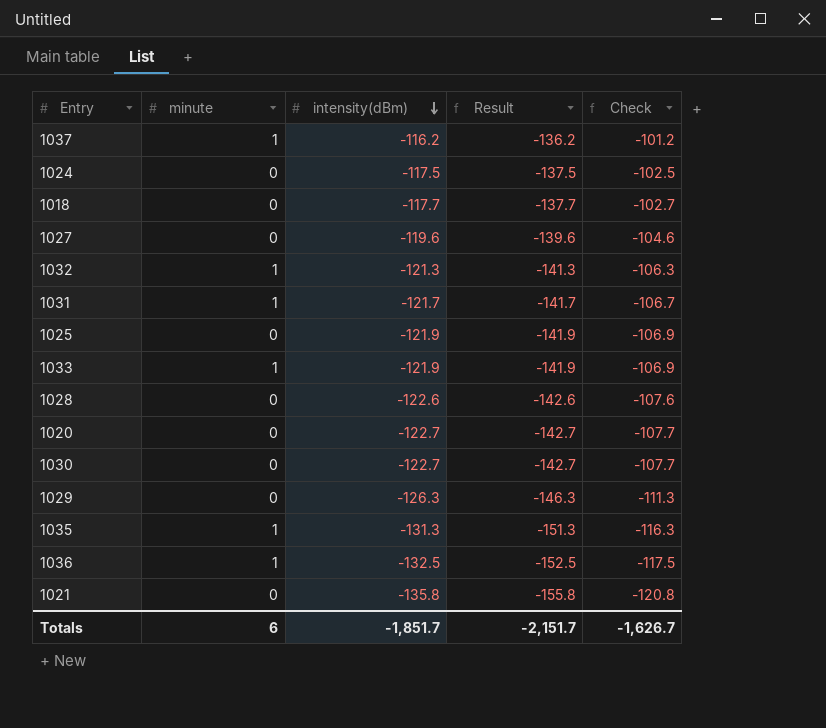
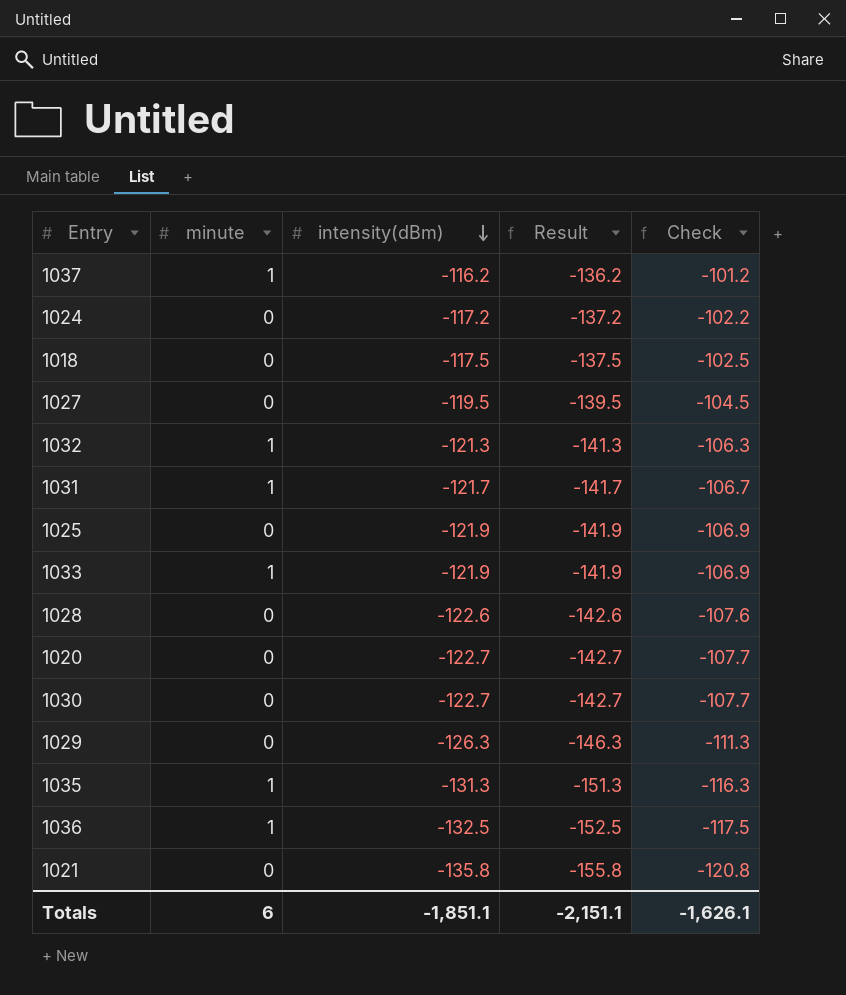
1024 | intensity(dBm): -117.5 -> -117.2
1024 | Result: -137.5 -> -137.2
1024 | Check: -102.5 -> -102.2
1018 | intensity(dBm): -117.7 -> -117.5
1018 | Result: -137.7 -> -137.5
1018 | Check: -102.7 -> -102.5
1027 | intensity(dBm): -119.6 -> -119.5
1027 | Result: -139.6 -> -139.5
1027 | Check: -104.6 -> -104.5
Totals | intensity(dBm): -1,851.7 -> -1,851.1
Totals | Result: -2,151.7 -> -2,151.1
Totals | Check: -1,626.7 -> -1,626.1

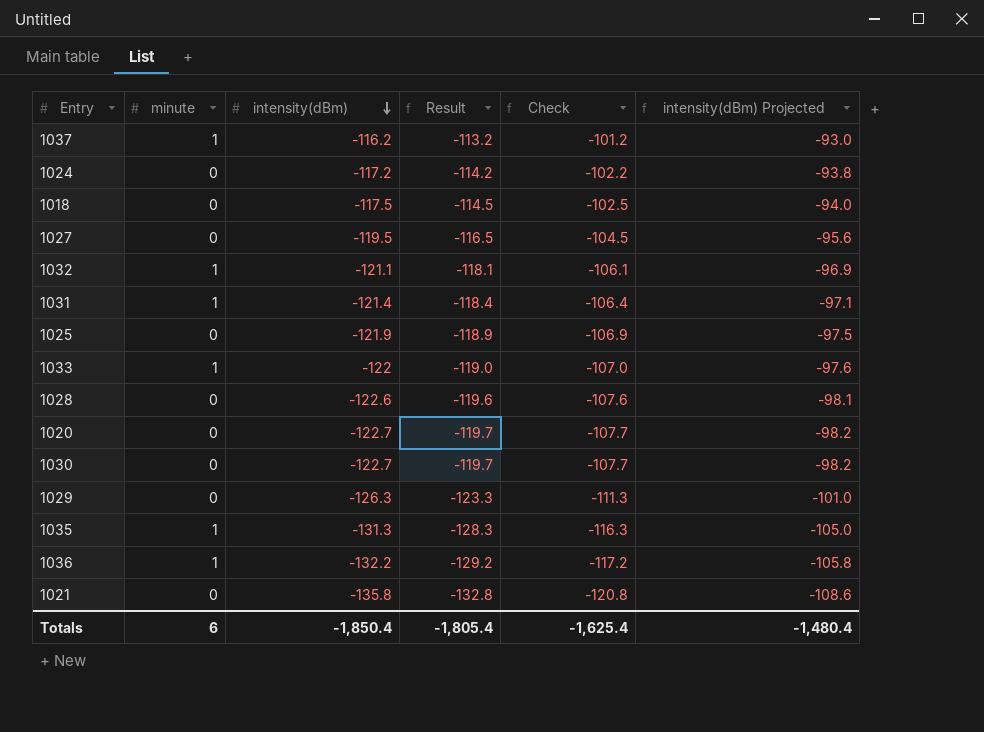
column Result | formula: [intensity(dBm)] - 20 -> [intensity(dBm)] + 3
column intensity(dBm) Projected | formula: none -> [intensity(dBm)] * 0.8
1032 | intensity(dBm): -121.3 -> -121.1
1032 | Check: -106.3 -> -106.1
1031 | intensity(dBm): -121.7 -> -121.4
1031 | Check: -106.7 -> -106.4
1033 | intensity(dBm): -121.9 -> -122
1033 | Check: -106.9 -> -107.0
1036 | intensity(dBm): -132.5 -> -132.2
1036 | Check: -117.5 -> -117.2
Totals | intensity(dBm): -1,851.1 -> -1,850.4
Totals | Result: -2,151.1 -> -1,805.4
Totals | Check: -1,626.1 -> -1,625.4

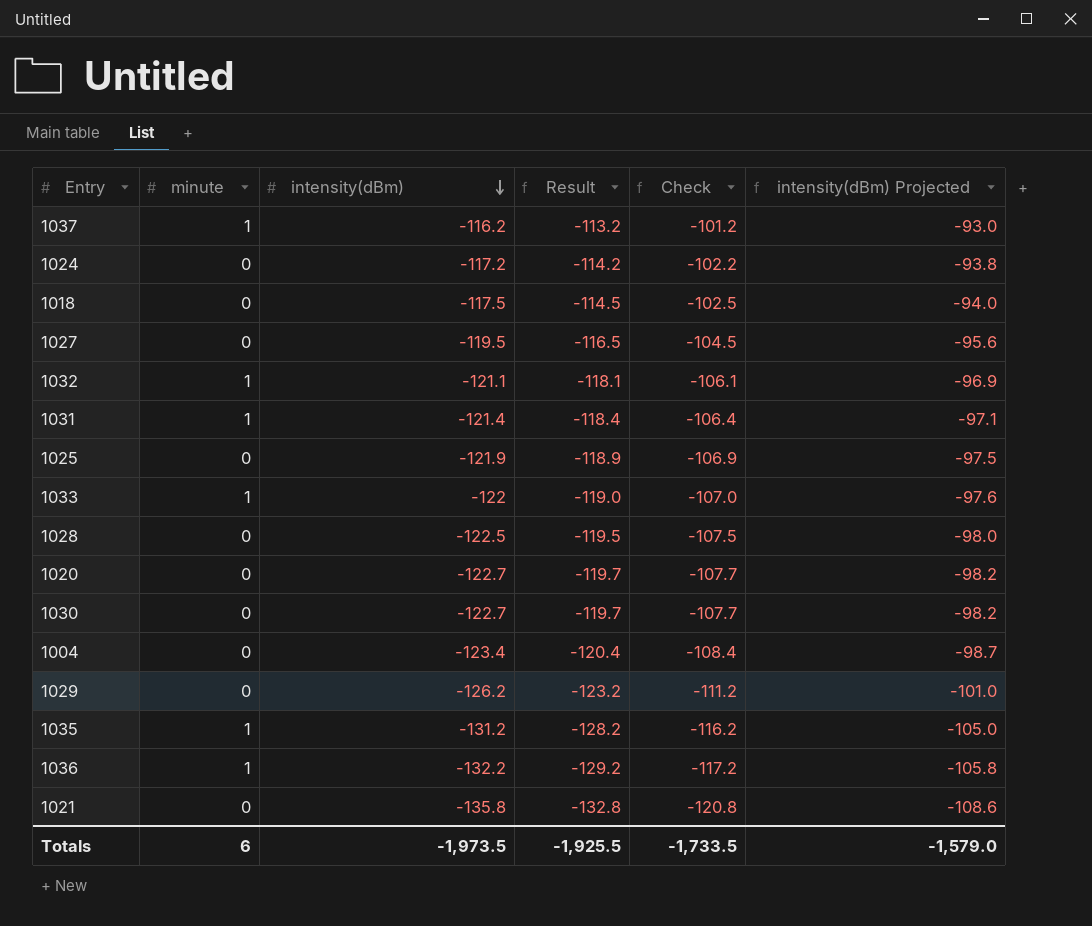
1028 | intensity(dBm): -122.6 -> -122.5
1028 | Result: -119.6 -> -119.5
1028 | Check: -107.6 -> -107.5
1028 | intensity(dBm) Projected: -98.1 -> -98.0
row 1004: none -> 0 | -123.4 | -120.4 | -108.4 | -98.7
1029 | intensity(dBm): -126.3 -> -126.2
1029 | Result: -123.3 -> -123.2
1029 | Check: -111.3 -> -111.2
1035 | intensity(dBm): -131.3 -> -131.2
1035 | Result: -128.3 -> -128.2
1035 | Check: -116.3 -> -116.2
Totals | intensity(dBm): -1,850.4 -> -1,973.5
Totals | Result: -1,805.4 -> -1,925.5
Totals | Check: -1,625.4 -> -1,733.5
Totals | intensity(dBm) Projected: -1,480.4 -> -1,579.0

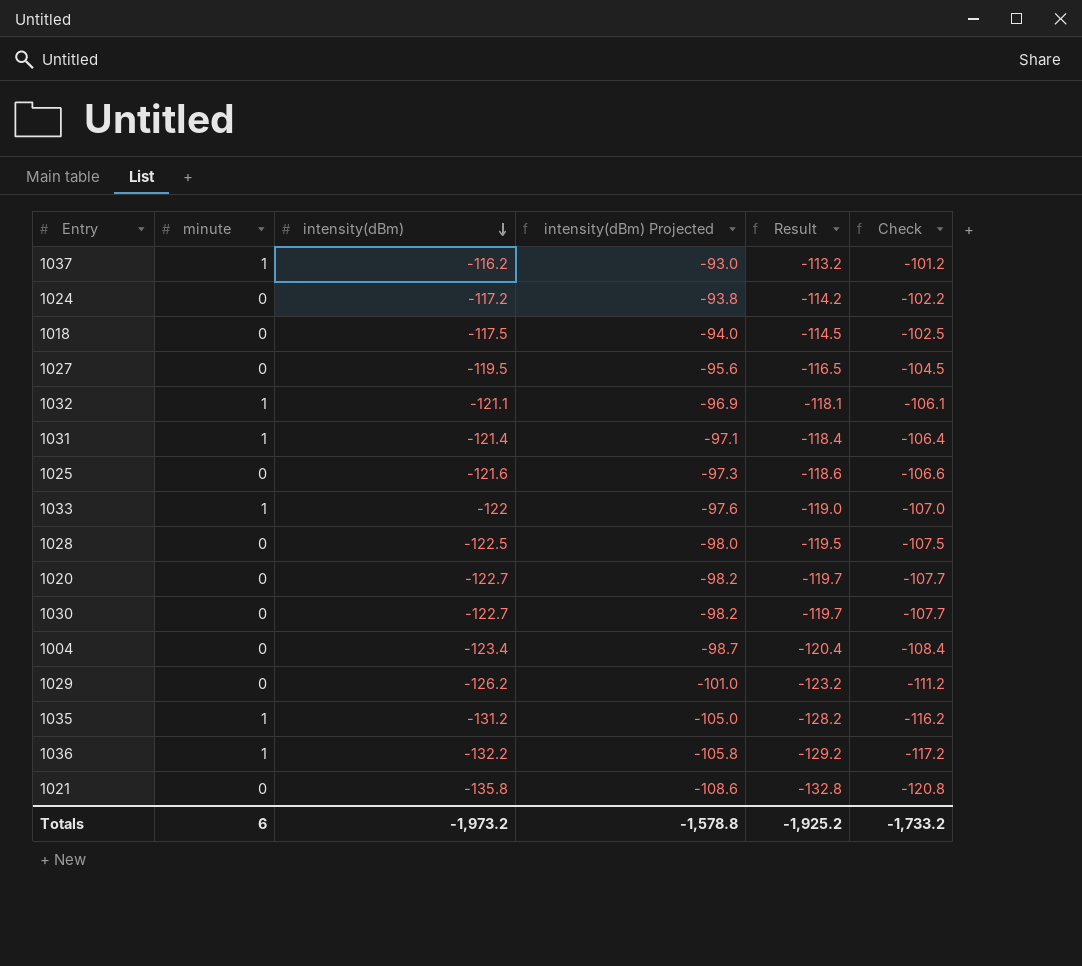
column intensity(dBm) Projected | position: 6 -> 4
1025 | intensity(dBm): -121.9 -> -121.6
1025 | intensity(dBm) Projected: -97.5 -> -97.3
1025 | Result: -118.9 -> -118.6
1025 | Check: -106.9 -> -106.6
Totals | intensity(dBm): -1,973.5 -> -1,973.2
Totals | intensity(dBm) Projected: -1,579.0 -> -1,578.8
Totals | Result: -1,925.5 -> -1,925.2
Totals | Check: -1,733.5 -> -1,733.2

